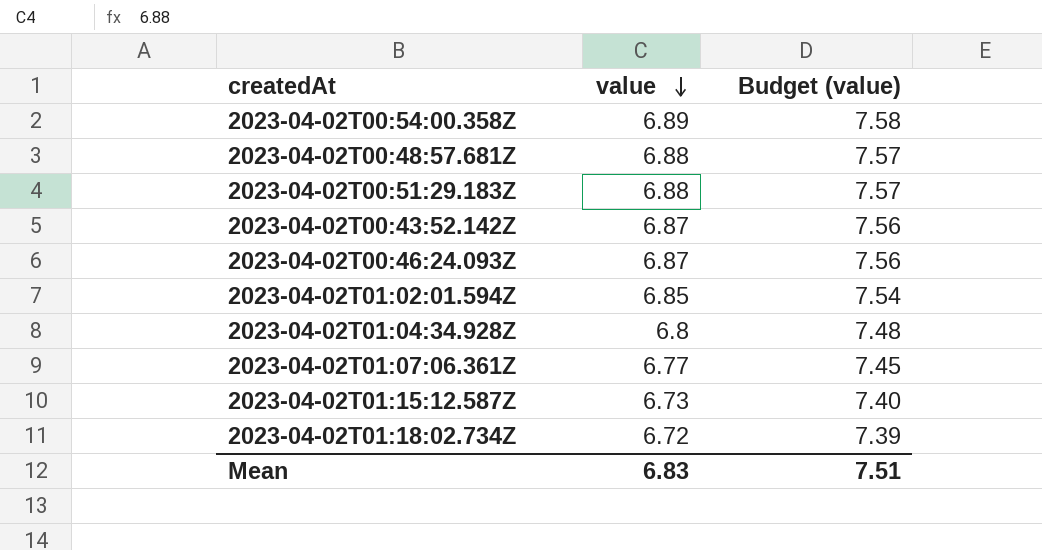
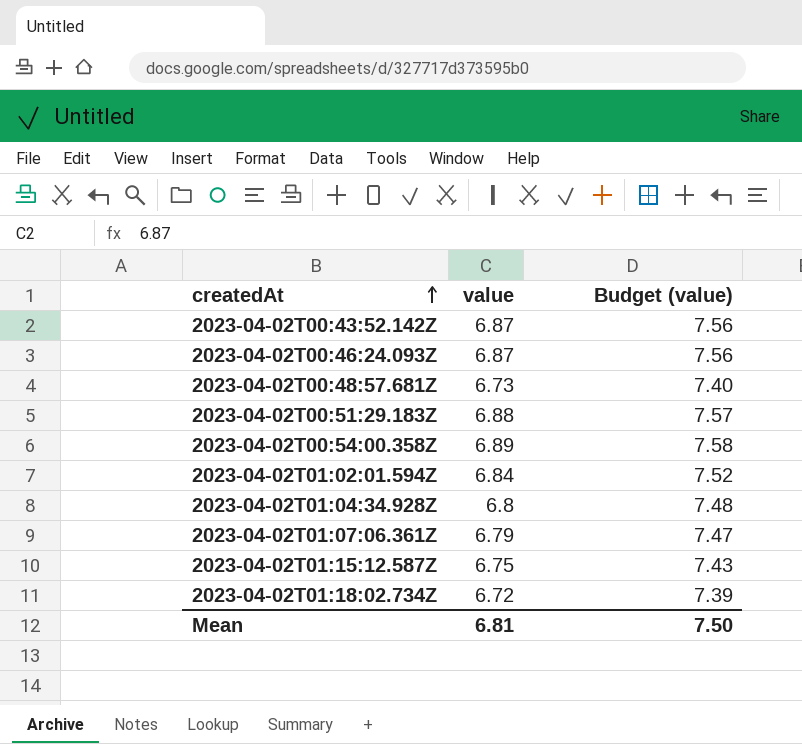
row order: value descending -> createdAt ascending
2023-04-02T00:48:57.681Z | value: 6.88 -> 6.73
2023-04-02T00:48:57.681Z | Budget (value): 7.57 -> 7.40
2023-04-02T01:02:01.594Z | value: 6.85 -> 6.84
2023-04-02T01:02:01.594Z | Budget (value): 7.54 -> 7.52
2023-04-02T01:07:06.361Z | value: 6.77 -> 6.79
2023-04-02T01:07:06.361Z | Budget (value): 7.45 -> 7.47
2023-04-02T01:15:12.587Z | value: 6.73 -> 6.75
2023-04-02T01:15:12.587Z | Budget (value): 7.40 -> 7.43
Mean | value: 6.83 -> 6.81
Mean | Budget (value): 7.51 -> 7.50

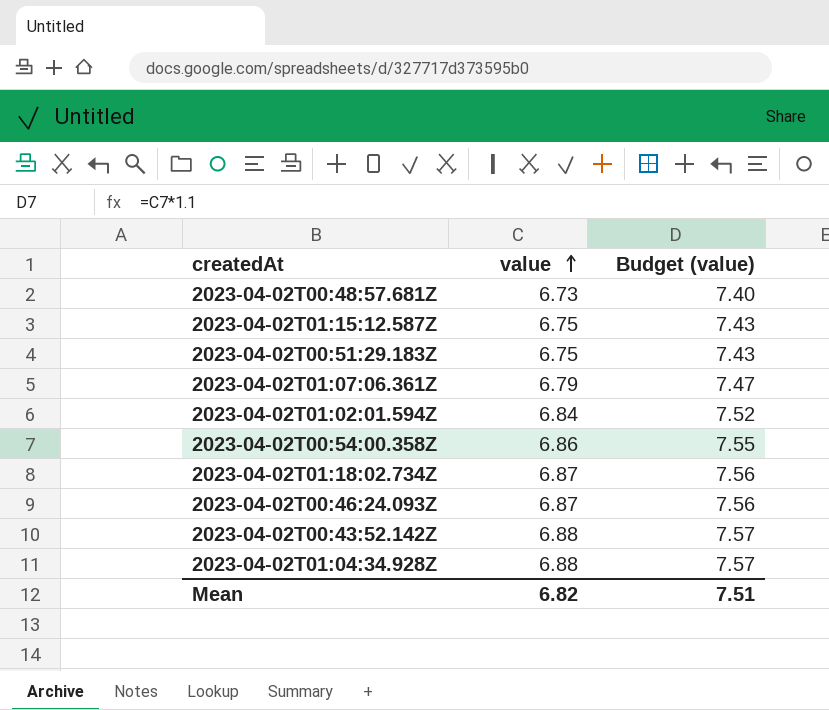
row order: createdAt ascending -> value ascending
2023-04-02T00:51:29.183Z | value: 6.88 -> 6.75
2023-04-02T00:51:29.183Z | Budget (value): 7.57 -> 7.43
2023-04-02T00:54:00.358Z | value: 6.89 -> 6.86
2023-04-02T00:54:00.358Z | Budget (value): 7.58 -> 7.55
2023-04-02T01:18:02.734Z | value: 6.72 -> 6.87
2023-04-02T01:18:02.734Z | Budget (value): 7.39 -> 7.56
2023-04-02T00:43:52.142Z | value: 6.87 -> 6.88
2023-04-02T00:43:52.142Z | Budget (value): 7.56 -> 7.57
2023-04-02T01:04:34.928Z | value: 6.8 -> 6.88
2023-04-02T01:04:34.928Z | Budget (value): 7.48 -> 7.57
Mean | value: 6.81 -> 6.82
Mean | Budget (value): 7.50 -> 7.51

